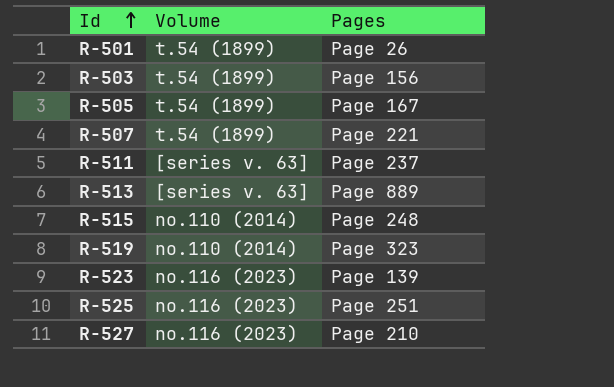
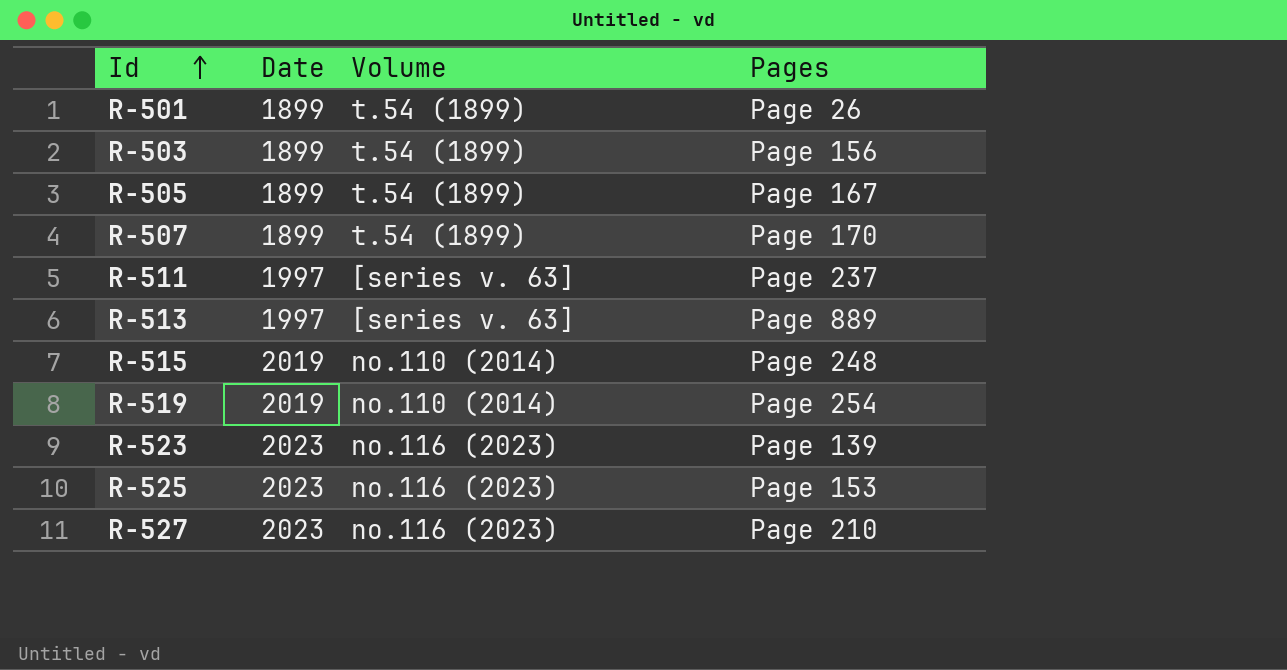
column Date | position: none -> 2
R-507 | Pages: Page 221 -> Page 170
R-519 | Pages: Page 323 -> Page 254
R-525 | Pages: Page 251 -> Page 153

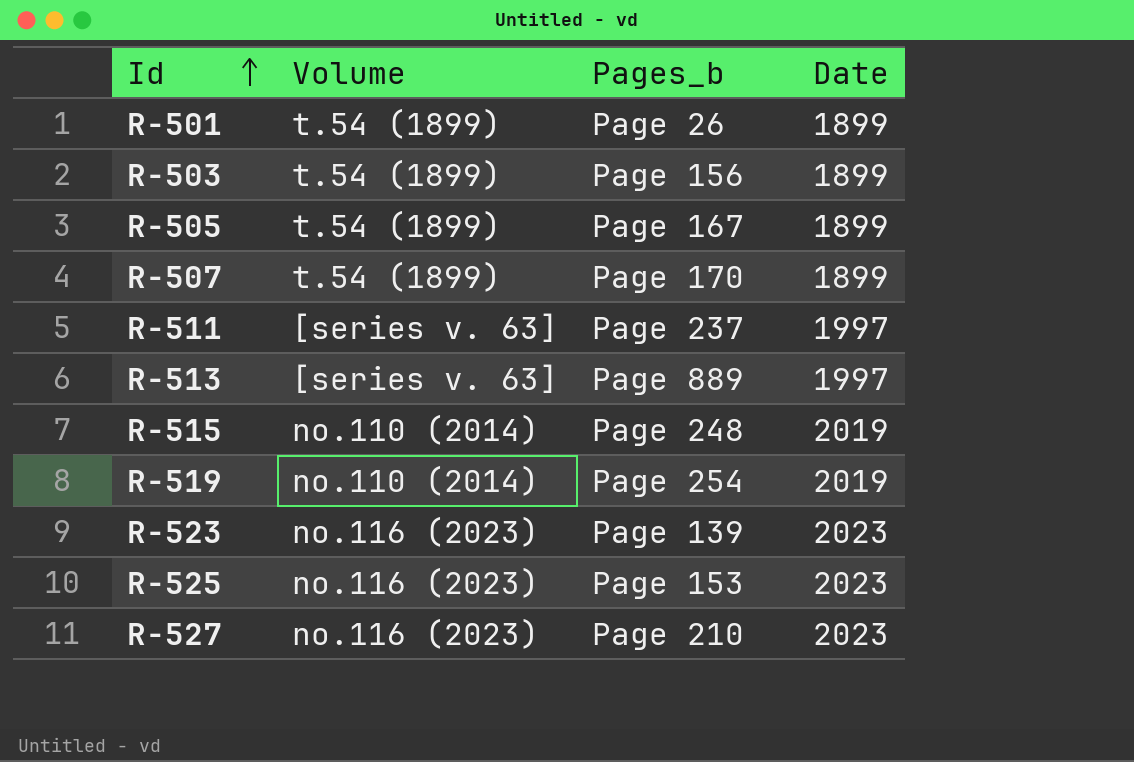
column name: Pages -> Pages_b
column Date | position: 2 -> 4

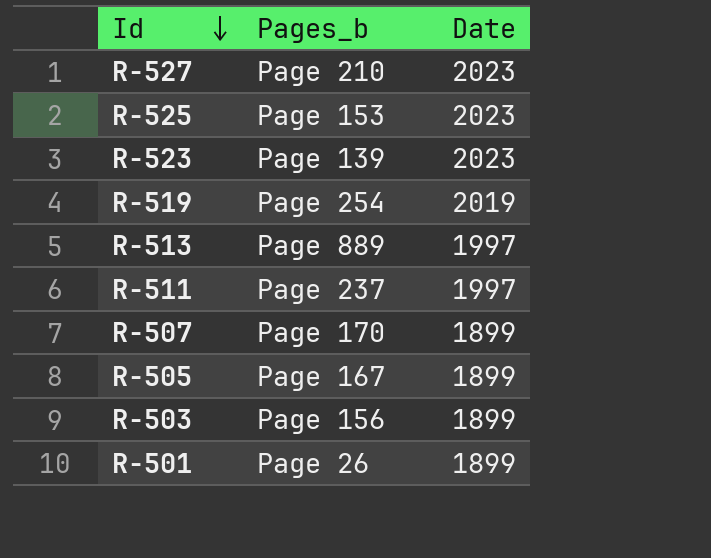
row order: Id ascending -> Id descending
column Volume | position: 2 -> none
row R-515: no.110 (2014) | Page 248 | 2019 -> none

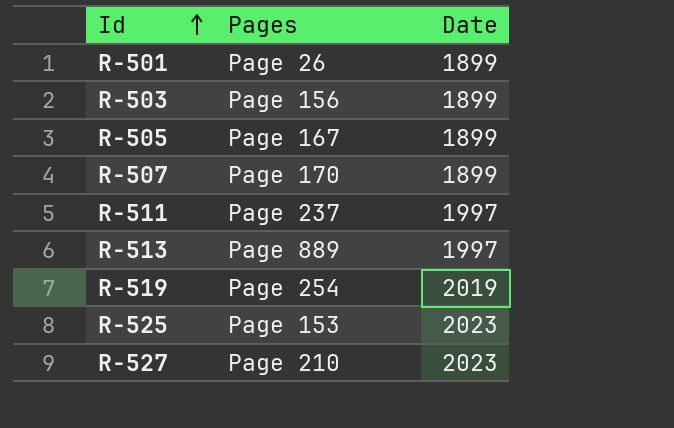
row order: Id descending -> Id ascending
column name: Pages_b -> Pages
row R-523: Page 139 | 2023 -> none

